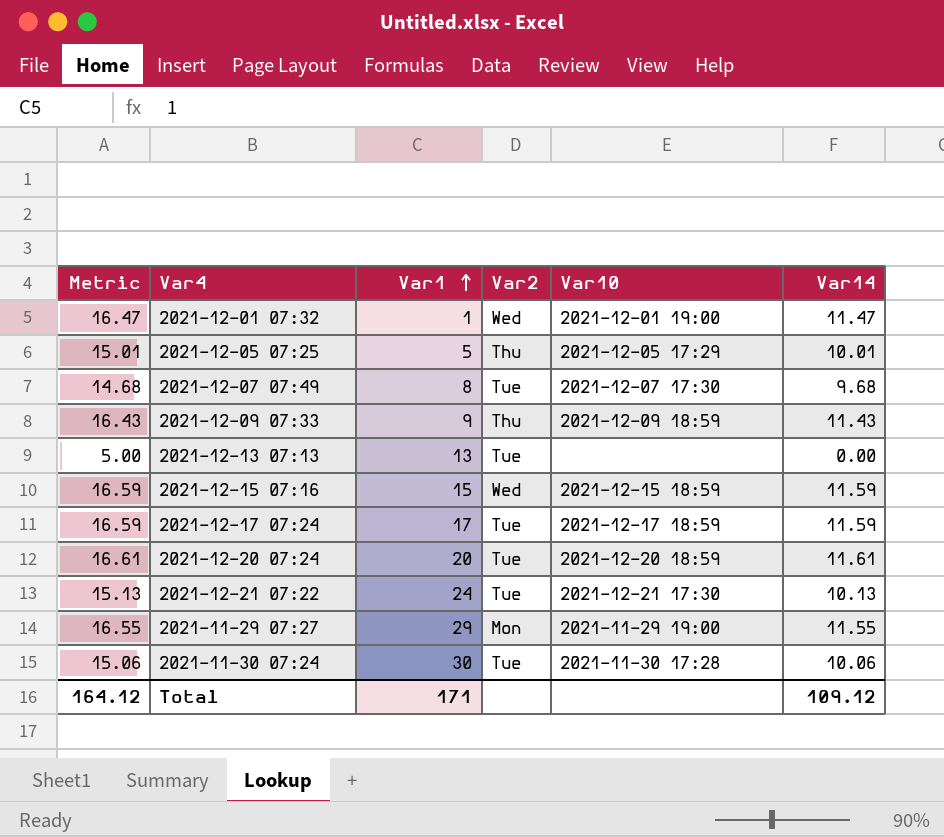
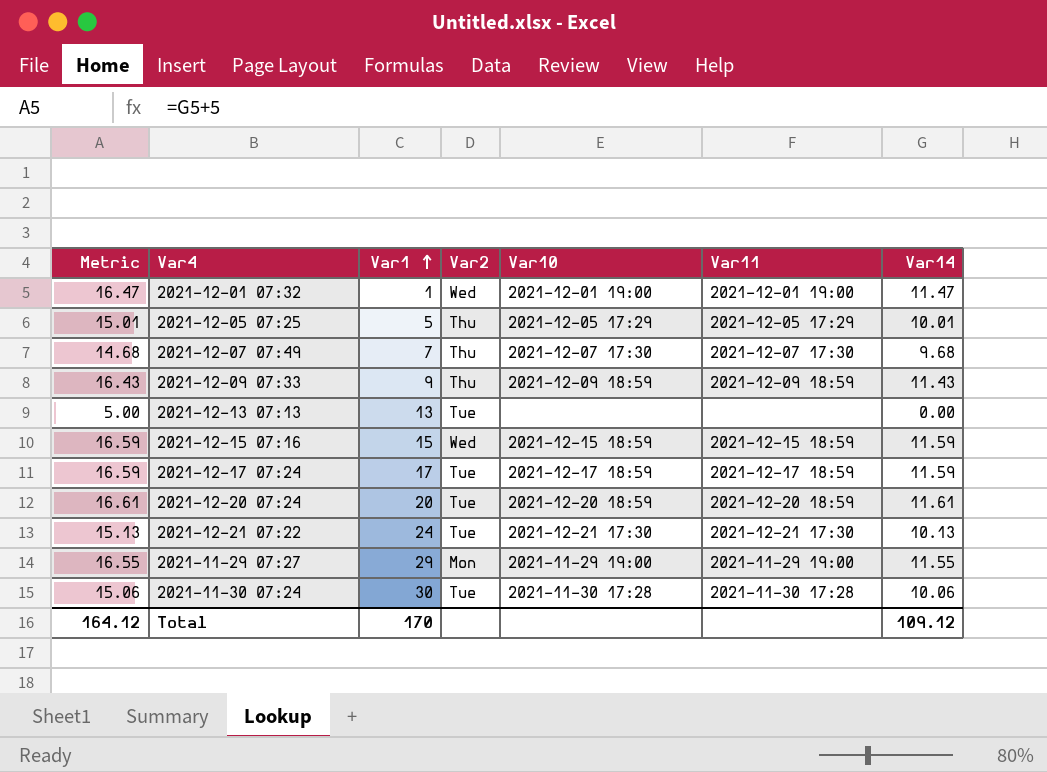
column Var11 | position: none -> 6
2021-12-07 07:49 | Var1: 8 -> 7
2021-12-07 07:49 | Var2: Tue -> Thu
Total | Var1: 171 -> 170

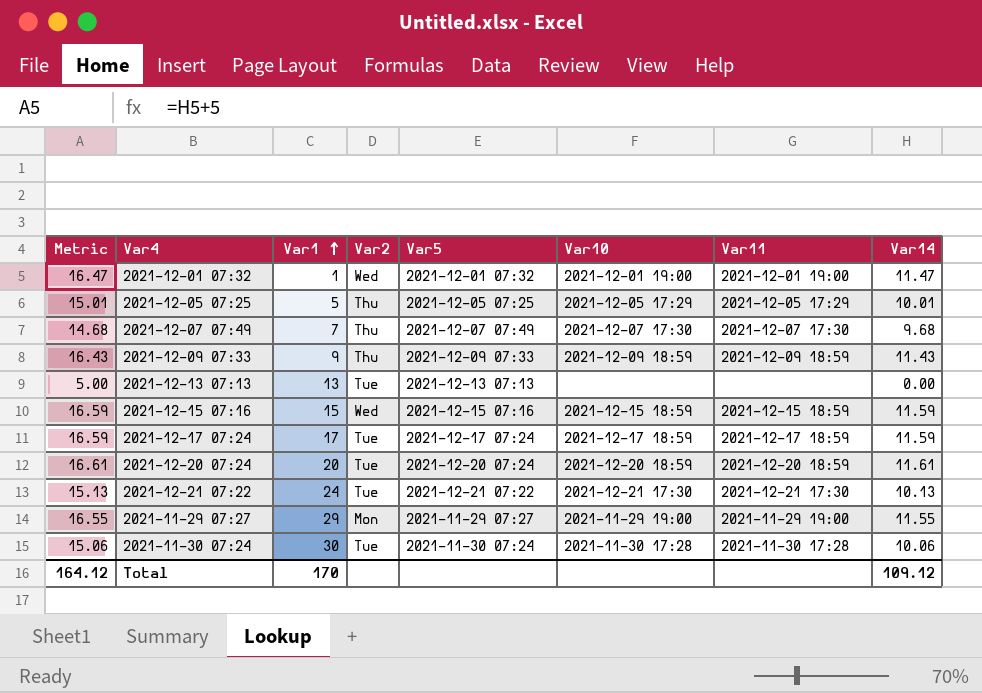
column Var5 | position: none -> 5

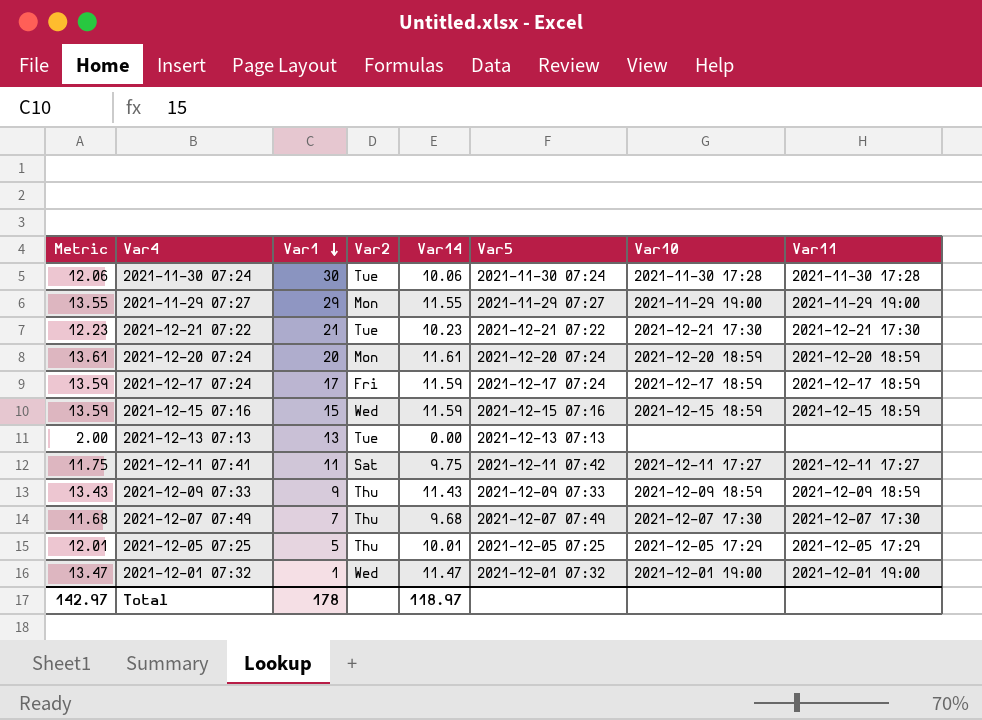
row order: Var1 ascending -> Var1 descending
column Metric | formula: [Var14] + 5 -> [Var14] + 2
column Var14 | position: 8 -> 5
2021-12-21 07:22 | Var1: 24 -> 21
2021-12-21 07:22 | Var14: 10.13 -> 10.23
2021-12-20 07:24 | Var2: Tue -> Mon
2021-12-17 07:24 | Var2: Tue -> Fri
row 2021-12-11 07:41: none -> 11.75 | 11 | Sat | 9.75 | 2021-12-11 07:42 | 2021-12-11 17:27 | 2021-12-11 17:27
Total | Metric: 164.12 -> 142.97
Total | Var1: 170 -> 178
Total | Var14: 109.12 -> 118.97

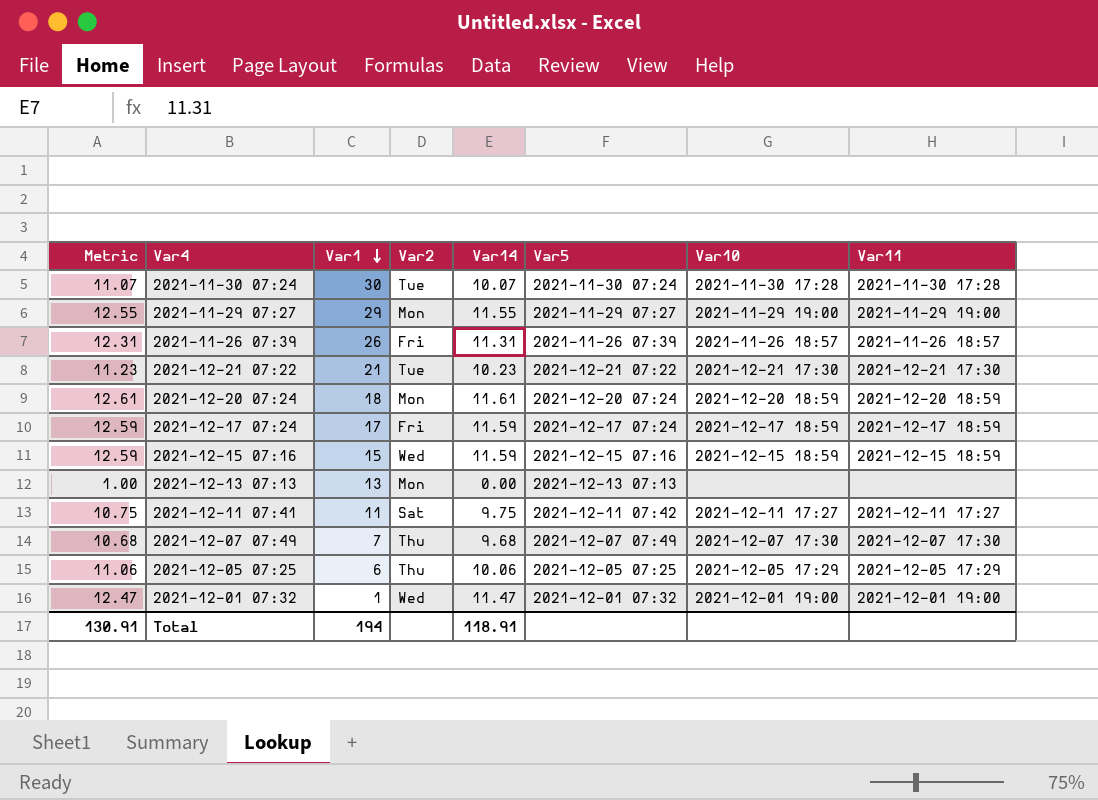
column Metric | formula: [Var14] + 2 -> [Var14] + 1
row 2021-12-09 07:33: 13.43 | 9 | Thu | 11.43 | 2021-12-09 07:33 | 2021-12-09 18:59 | 2021-12-09 18:59 -> none
2021-11-30 07:24 | Var14: 10.06 -> 10.07
row 2021-11-26 07:39: none -> 12.31 | 26 | Fri | 11.31 | 2021-11-26 07:39 | 2021-11-26 18:57 | 2021-11-26 18:57
2021-12-20 07:24 | Var1: 20 -> 18
2021-12-13 07:13 | Var2: Tue -> Mon
2021-12-05 07:25 | Var1: 5 -> 6
2021-12-05 07:25 | Var14: 10.01 -> 10.06
Total | Metric: 142.97 -> 130.91
Total | Var1: 178 -> 194
Total | Var14: 118.97 -> 118.91

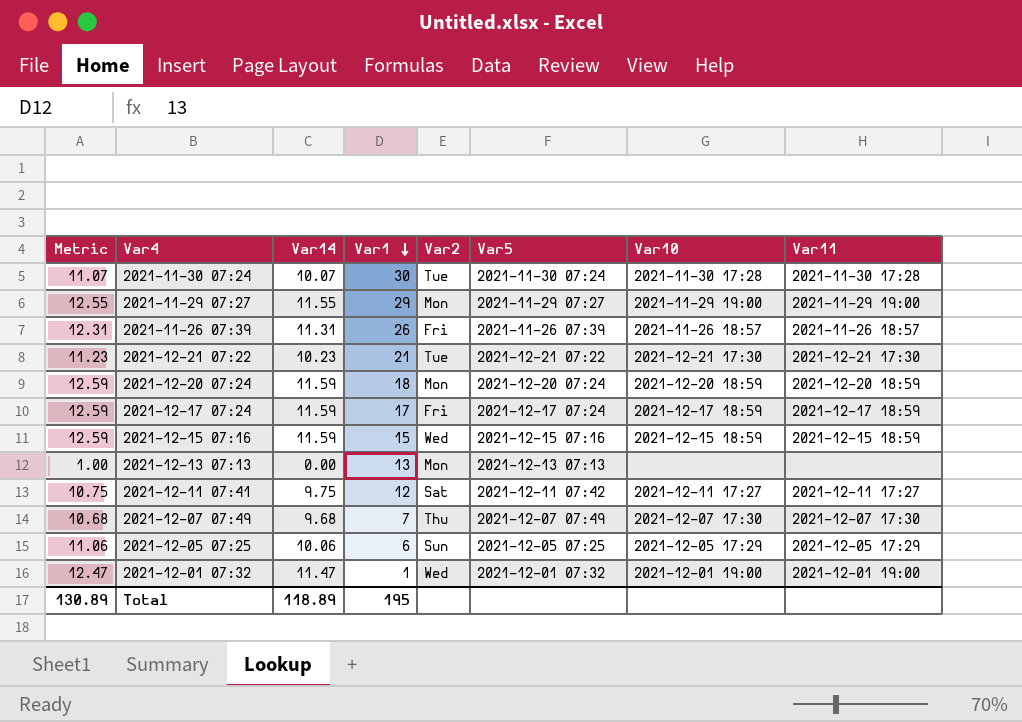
column Var14 | position: 5 -> 3
2021-12-20 07:24 | Metric: 12.61 -> 12.59
2021-12-20 07:24 | Var14: 11.61 -> 11.59
2021-12-11 07:41 | Var1: 11 -> 12
2021-12-05 07:25 | Var2: Thu -> Sun
Total | Metric: 130.91 -> 130.89
Total | Var14: 118.91 -> 118.89
Total | Var1: 194 -> 195

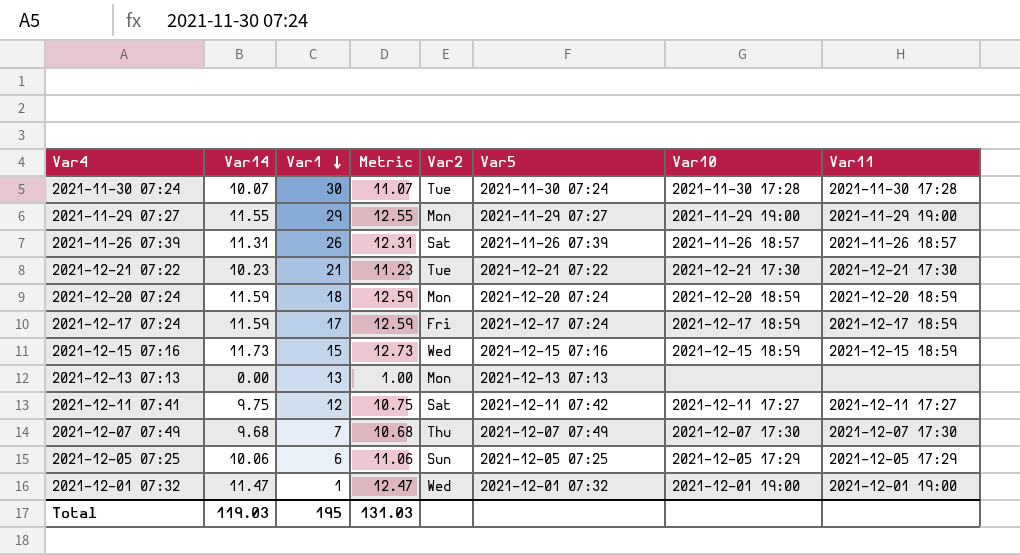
column Metric | position: 1 -> 4
2021-11-26 07:39 | Var2: Fri -> Sat
2021-12-15 07:16 | Var14: 11.59 -> 11.73
2021-12-15 07:16 | Metric: 12.59 -> 12.73
Total | Var14: 118.89 -> 119.03
Total | Metric: 130.89 -> 131.03

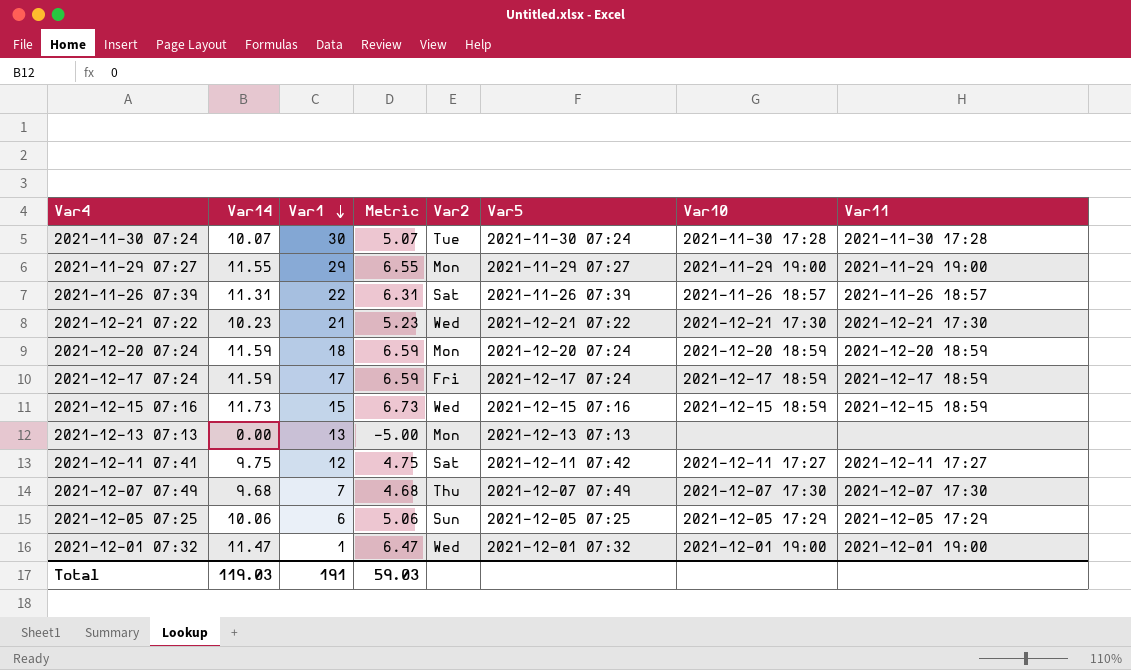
column Metric | formula: [Var14] + 1 -> [Var14] - 5
2021-11-26 07:39 | Var1: 26 -> 22
2021-12-21 07:22 | Var2: Tue -> Wed
Total | Var1: 195 -> 191
Total | Metric: 131.03 -> 59.03

